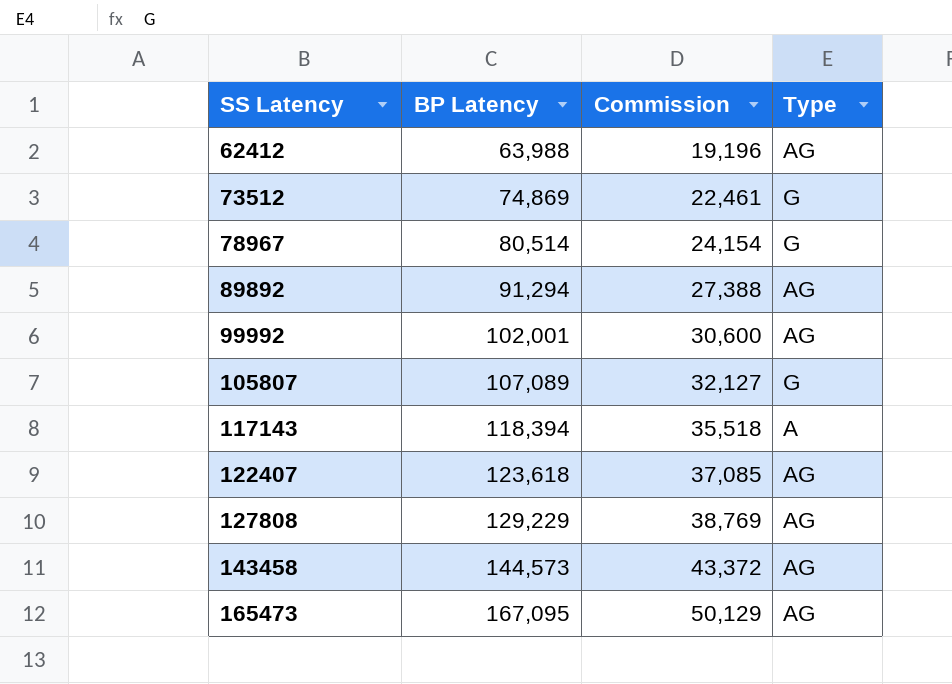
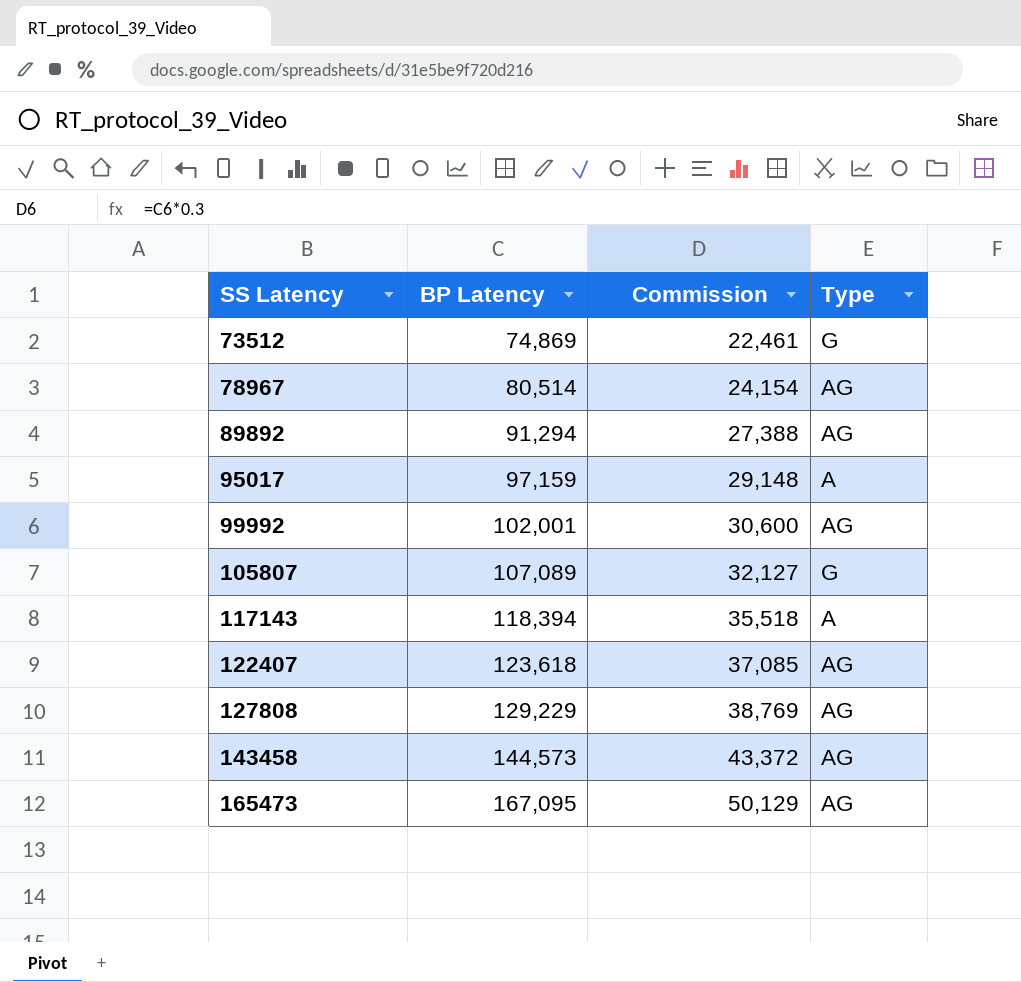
row 62412: 63,988 | 19,196 | AG -> none
78967 | Type: G -> AG
row 95017: none -> 97,159 | 29,148 | A

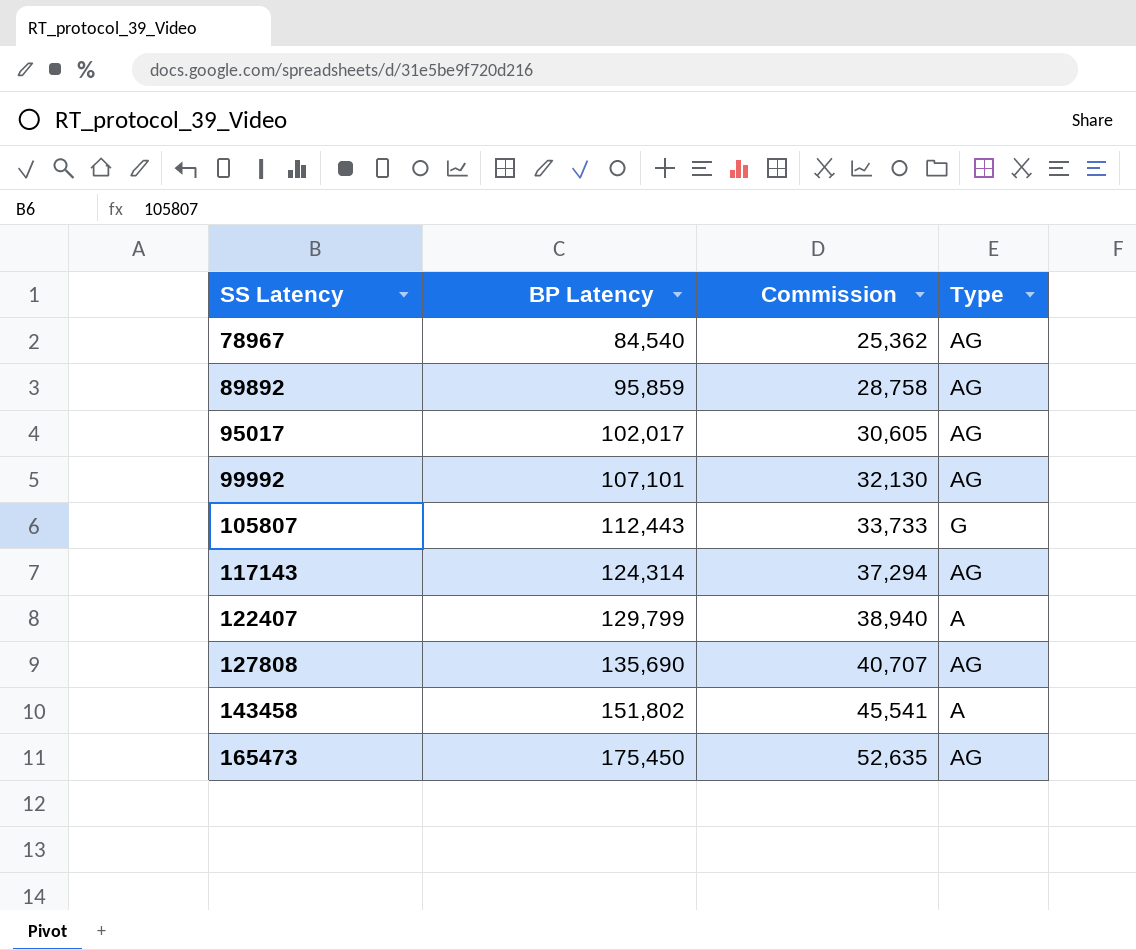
row 73512: 74,869 | 22,461 | G -> none
78967 | BP Latency: 80,514 -> 84,540
78967 | Commission: 24,154 -> 25,362
89892 | BP Latency: 91,294 -> 95,859
89892 | Commission: 27,388 -> 28,758
95017 | BP Latency: 97,159 -> 102,017
95017 | Commission: 29,148 -> 30,605
95017 | Type: A -> AG
99992 | BP Latency: 102,001 -> 107,101
99992 | Commission: 30,600 -> 32,130
105807 | BP Latency: 107,089 -> 112,443
105807 | Commission: 32,127 -> 33,733
117143 | BP Latency: 118,394 -> 124,314
117143 | Commission: 35,518 -> 37,294
117143 | Type: A -> AG
122407 | BP Latency: 123,618 -> 129,799
122407 | Commission: 37,085 -> 38,940
122407 | Type: AG -> A
127808 | BP Latency: 129,229 -> 135,690
127808 | Commission: 38,769 -> 40,707
143458 | BP Latency: 144,573 -> 151,802
143458 | Commission: 43,372 -> 45,541
143458 | Type: AG -> A
165473 | BP Latency: 167,095 -> 175,450
165473 | Commission: 50,129 -> 52,635

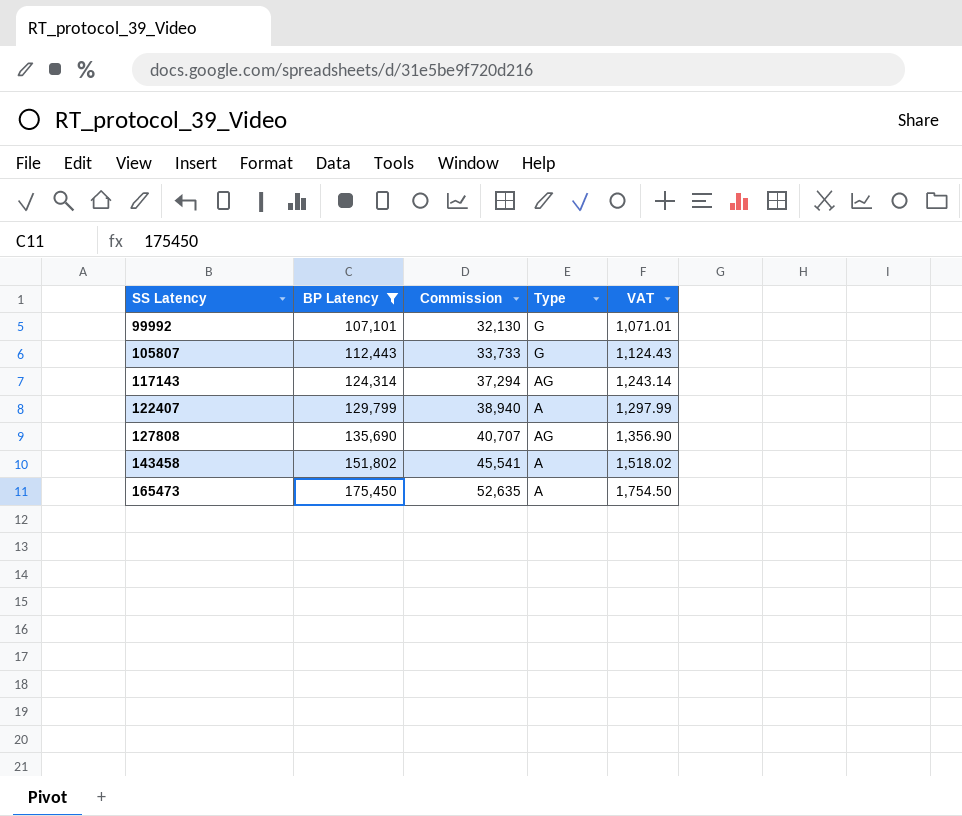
filter: none -> BP Latency >= 107,101
column VAT | formula: none -> [BP Latency] * 0.01
99992 | Type: AG -> G
165473 | Type: AG -> A

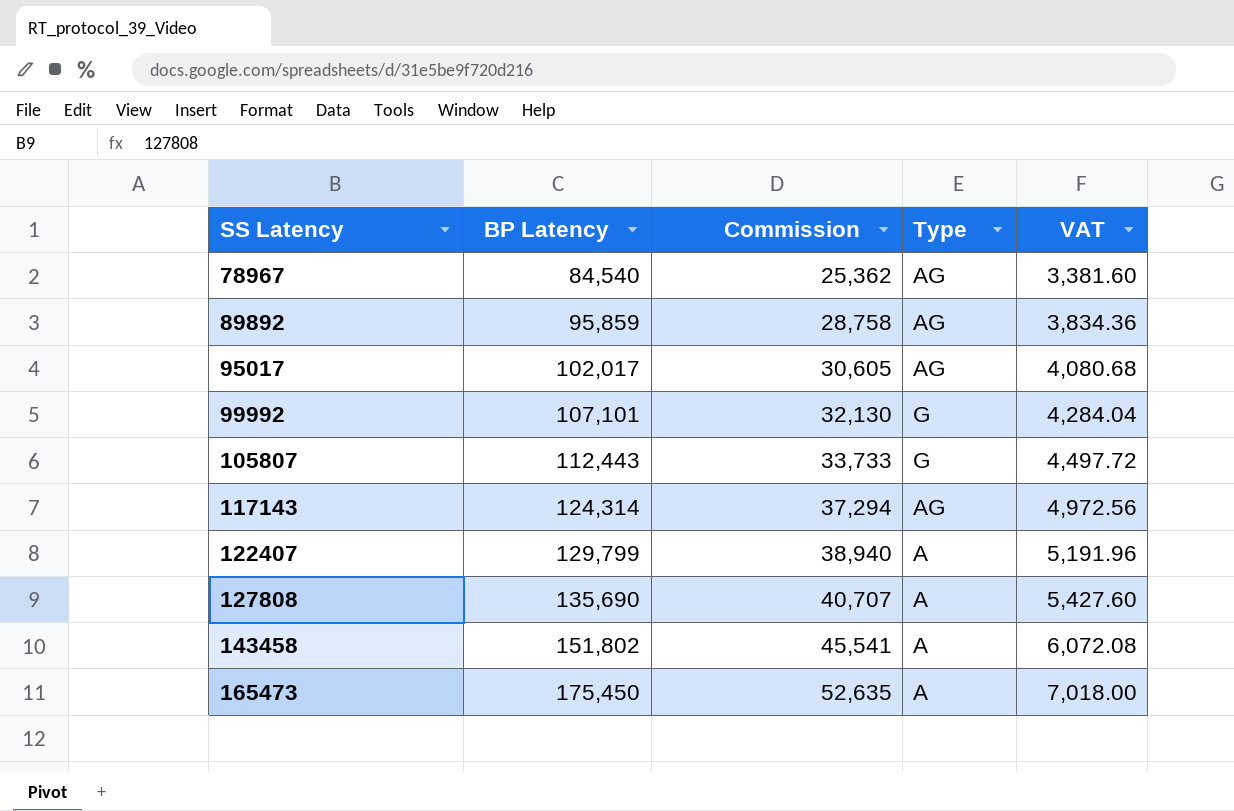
filter: BP Latency >= 107,101 -> none
column VAT | formula: [BP Latency] * 0.01 -> [BP Latency] * 0.04
127808 | Type: AG -> A

